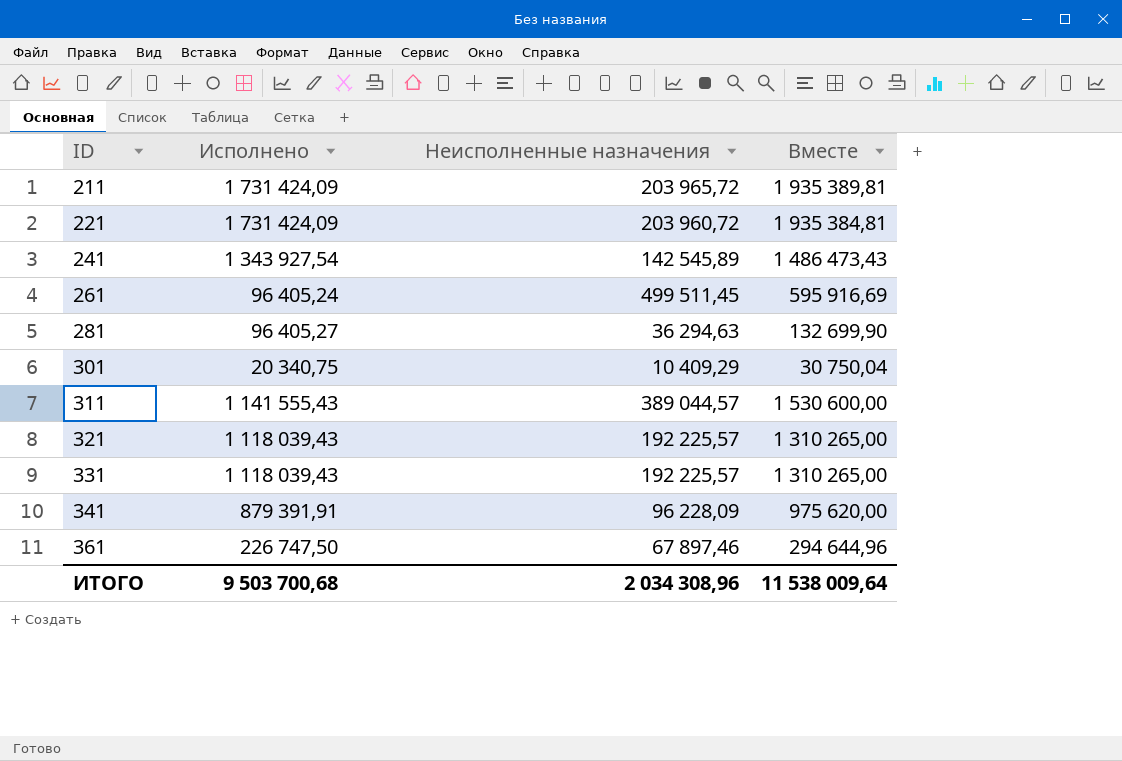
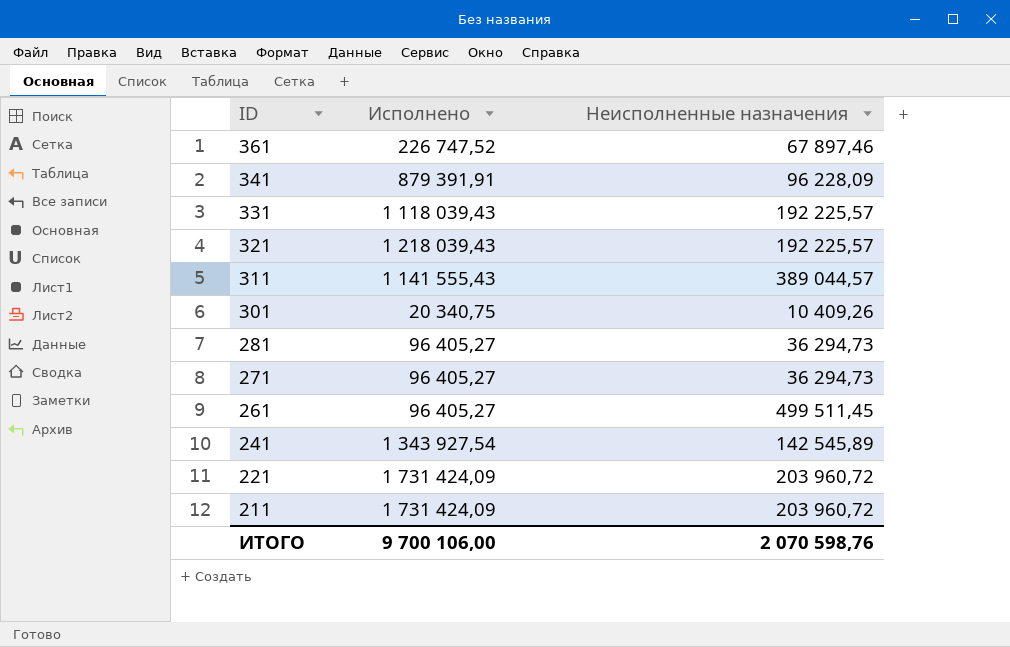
row order: ID ascending -> ID descending
column Вместе | formula: [Исполнено] + [Неисполненные назначения] -> none
361 | Исполнено: 226 747,50 -> 226 747,52
321 | Исполнено: 1 118 039,43 -> 1 218 039,43
301 | Неисполненные назначения: 10 409,29 -> 10 409,26
281 | Неисполненные назначения: 36 294,63 -> 36 294,73
row 271: none -> 96 405,27 | 36 294,73
261 | Исполнено: 96 405,24 -> 96 405,27
211 | Неисполненные назначения: 203 965,72 -> 203 960,72
ИТОГО | Исполнено: 9 503 700,68 -> 9 700 106,00
ИТОГО | Неисполненные назначения: 2 034 308,96 -> 2 070 598,76

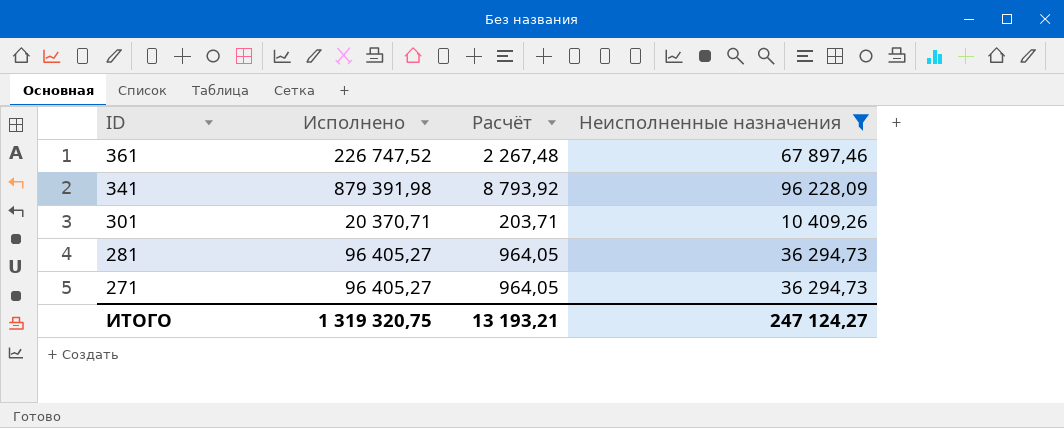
filter: none -> Неисполненные назначения <= 96 228,09
column Расчёт | formula: none -> [Исполнено] * 0,01
341 | Исполнено: 879 391,91 -> 879 391,98
301 | Исполнено: 20 340,75 -> 20 370,71
ИТОГО | Исполнено: 9 700 106,00 -> 1 319 320,75
ИТОГО | Неисполненные назначения: 2 070 598,76 -> 247 124,27

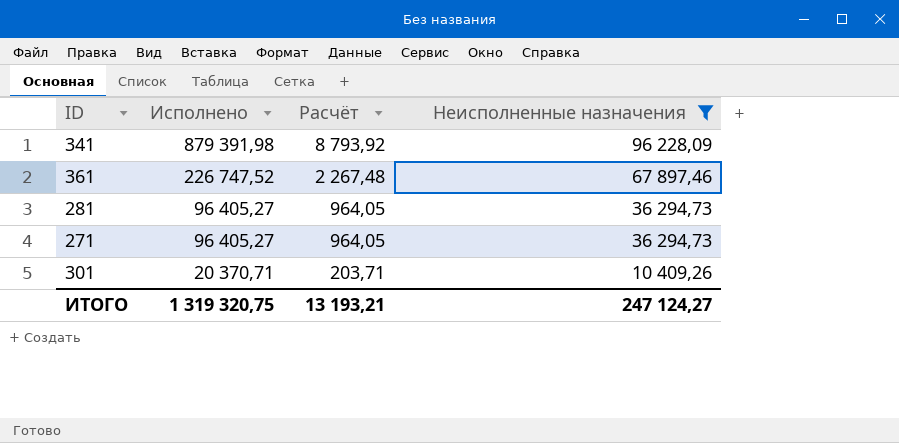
row order: ID descending -> Исполнено descending

